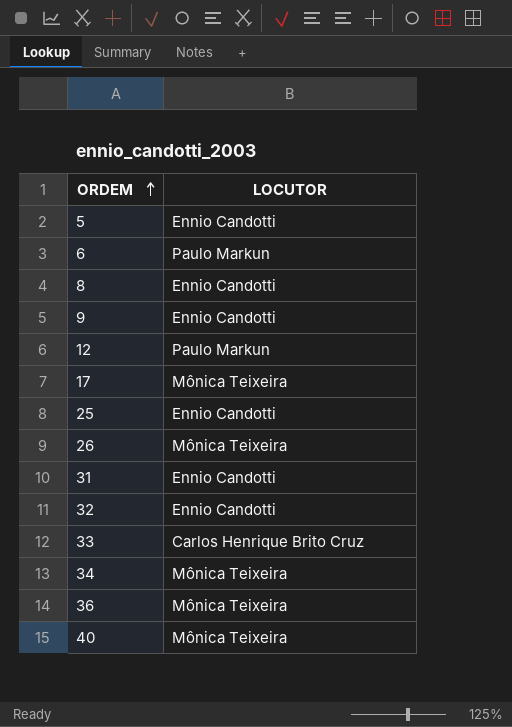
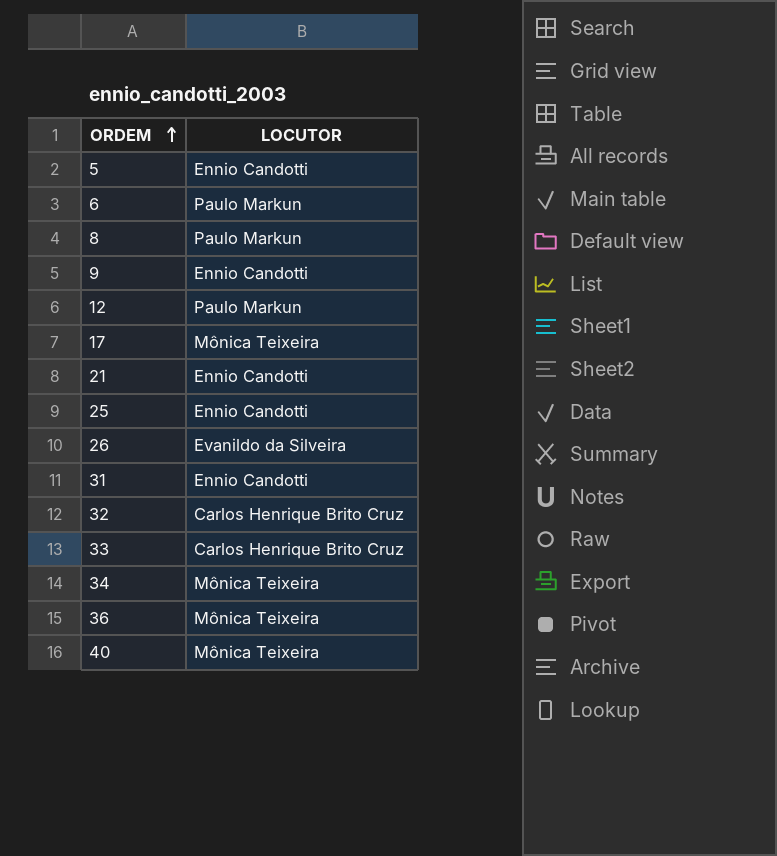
8 | LOCUTOR: Ennio Candotti -> Paulo Markun
row 21: none -> Ennio Candotti
26 | LOCUTOR: Mônica Teixeira -> Evanildo da Silveira
32 | LOCUTOR: Ennio Candotti -> Carlos Henrique Brito Cruz

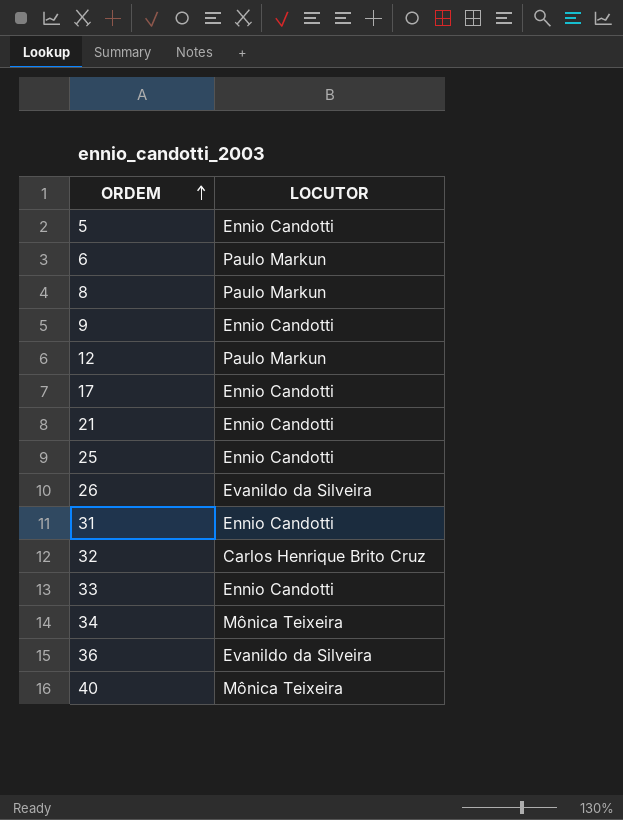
17 | LOCUTOR: Mônica Teixeira -> Ennio Candotti
33 | LOCUTOR: Carlos Henrique Brito Cruz -> Ennio Candotti
36 | LOCUTOR: Mônica Teixeira -> Evanildo da Silveira

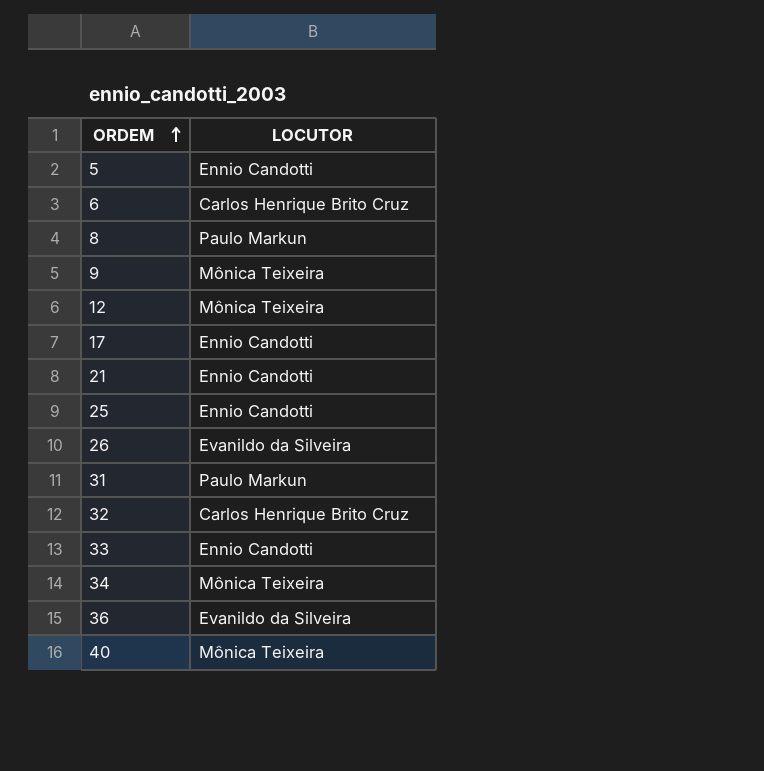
6 | LOCUTOR: Paulo Markun -> Carlos Henrique Brito Cruz
9 | LOCUTOR: Ennio Candotti -> Mônica Teixeira
12 | LOCUTOR: Paulo Markun -> Mônica Teixeira
31 | LOCUTOR: Ennio Candotti -> Paulo Markun

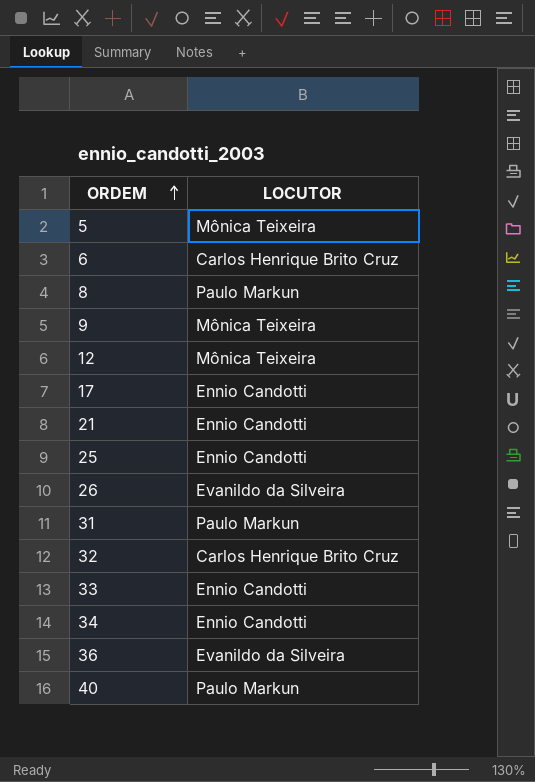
5 | LOCUTOR: Ennio Candotti -> Mônica Teixeira
34 | LOCUTOR: Mônica Teixeira -> Ennio Candotti
40 | LOCUTOR: Mônica Teixeira -> Paulo Markun

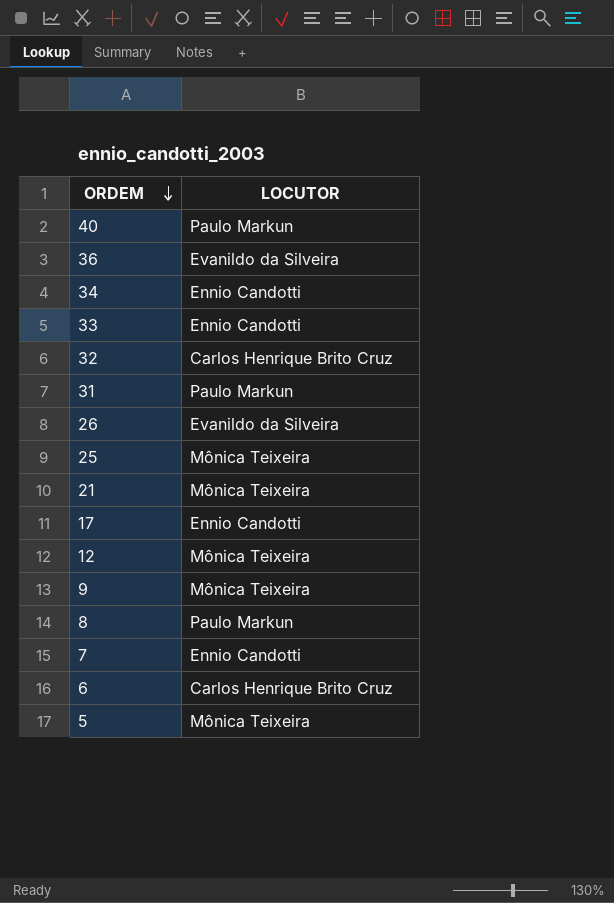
row order: ORDEM ascending -> ORDEM descending
25 | LOCUTOR: Ennio Candotti -> Mônica Teixeira
21 | LOCUTOR: Ennio Candotti -> Mônica Teixeira
row 7: none -> Ennio Candotti

